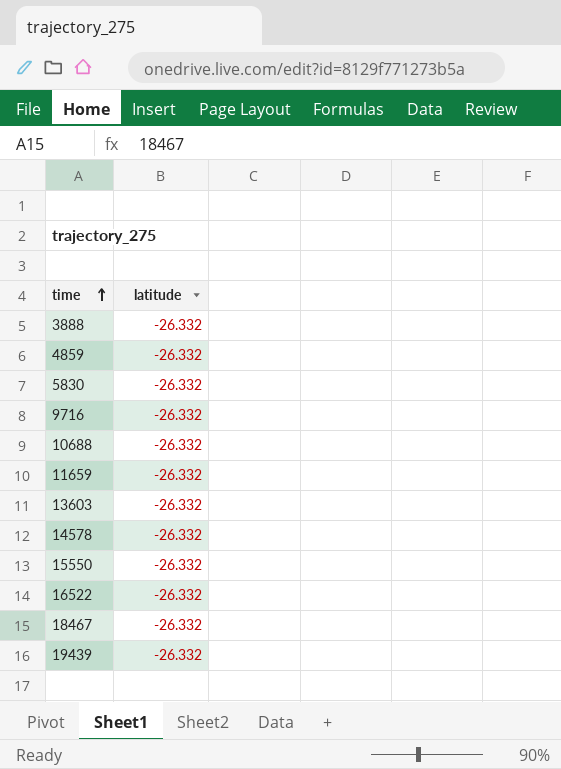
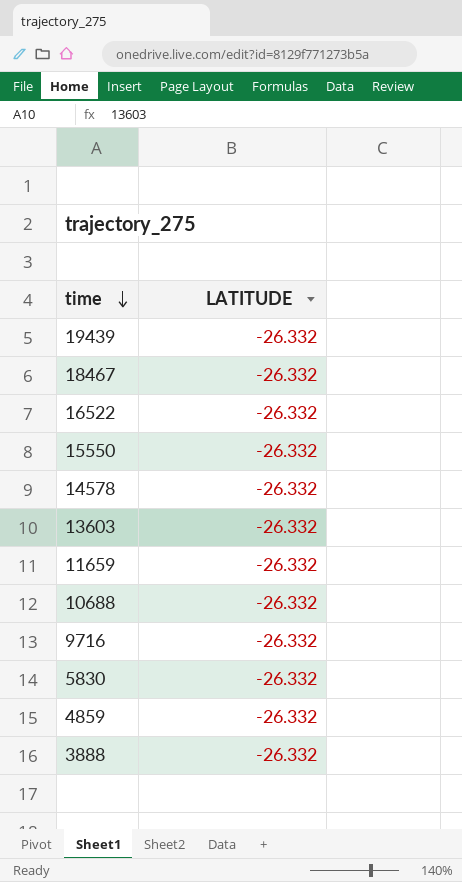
row order: time ascending -> time descending
column name: latitude -> LATITUDE

